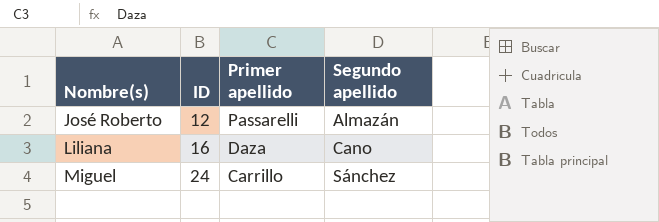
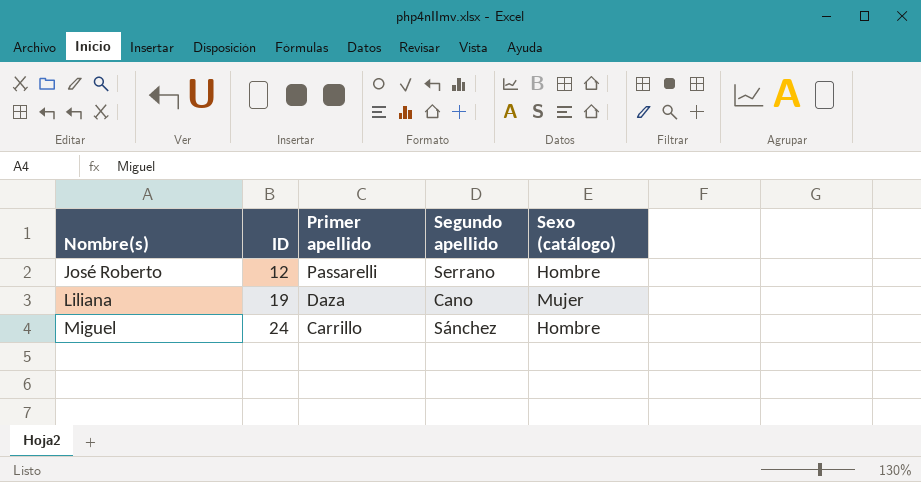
column Sexo (catálogo) | position: none -> 5
José Roberto | Segundo apellido: Almazán -> Serrano
Liliana | ID: 16 -> 19

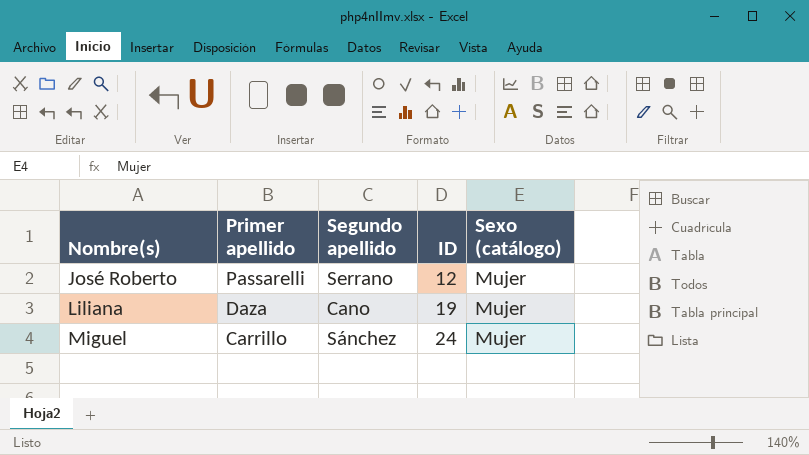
column ID | position: 2 -> 4
José Roberto | Sexo (catálogo): Hombre -> Mujer
Miguel | Sexo (catálogo): Hombre -> Mujer

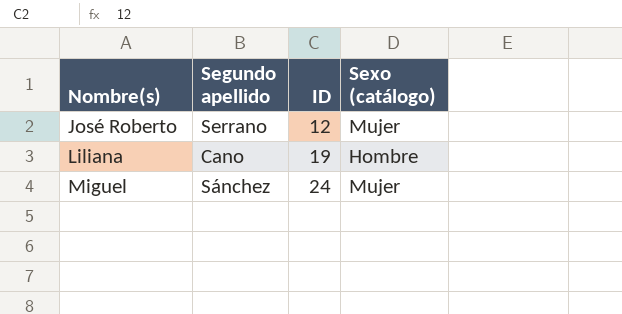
column Primer apellido | position: 2 -> none
Liliana | Sexo (catálogo): Mujer -> Hombre

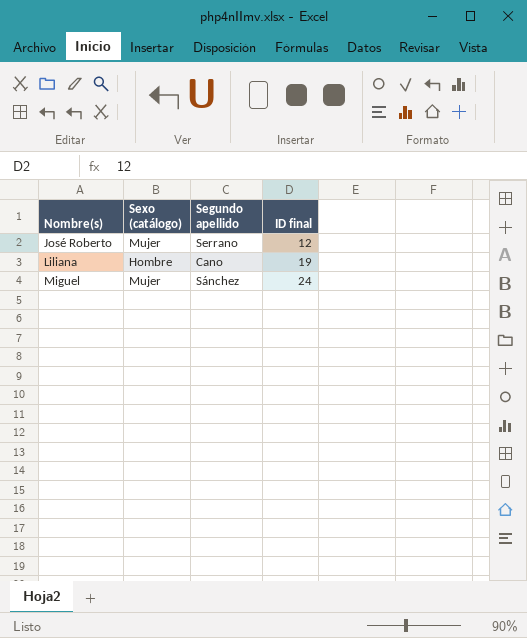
column Sexo (catálogo) | position: 4 -> 2
column name: ID -> ID final

